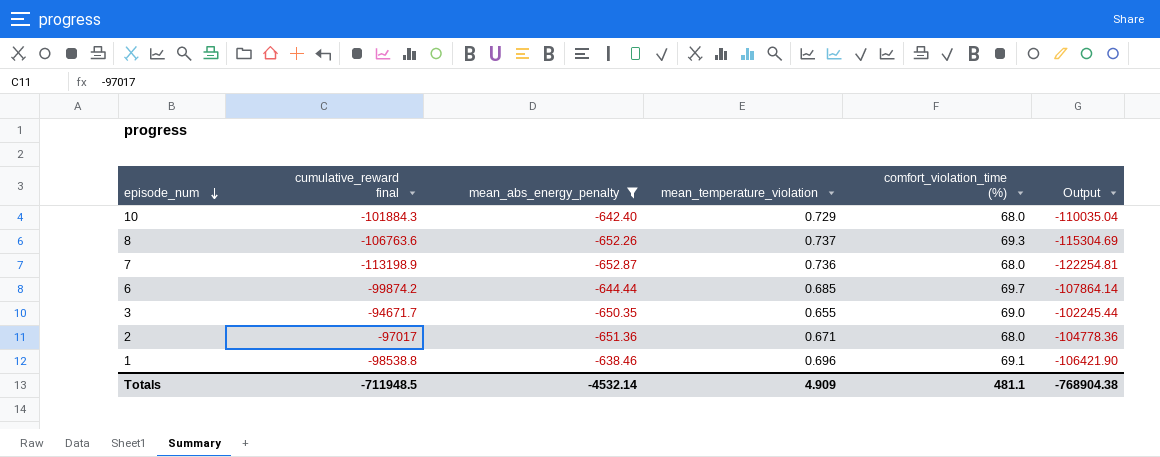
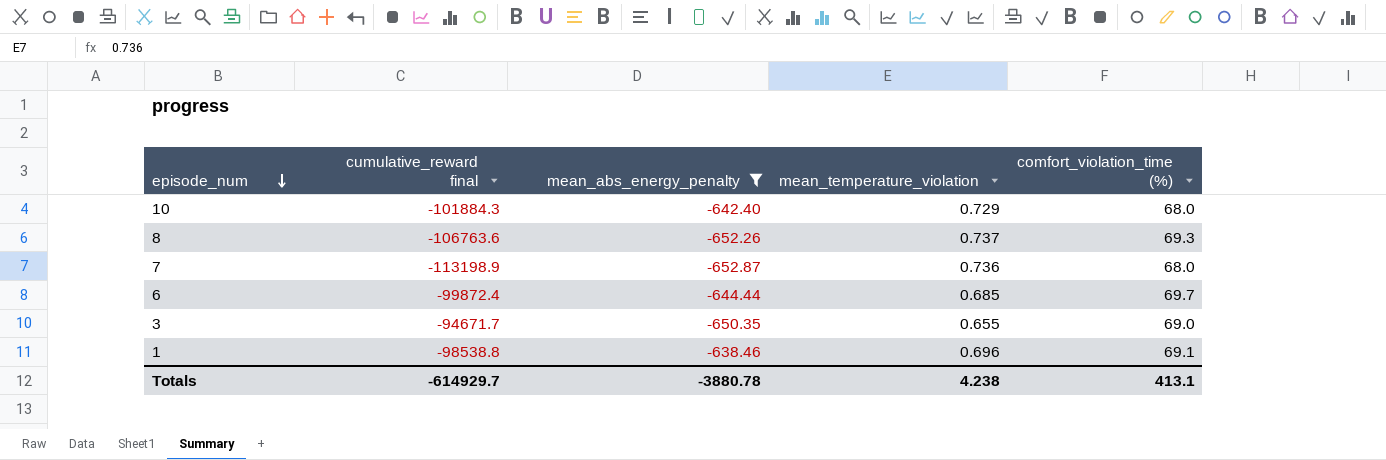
column Output | formula: [cumulative_reward final] * 1.08 -> none
row 2: -97017 | -651.36 | 0.671 | 68.0 | -104778.36 -> none
6 | cumulative_reward final: -99874.2 -> -99872.4
Totals | cumulative_reward final: -711948.5 -> -614929.7
Totals | mean_abs_energy_penalty: -4532.14 -> -3880.78
Totals | mean_temperature_violation: 4.909 -> 4.238
Totals | comfort_violation_time (%): 481.1 -> 413.1

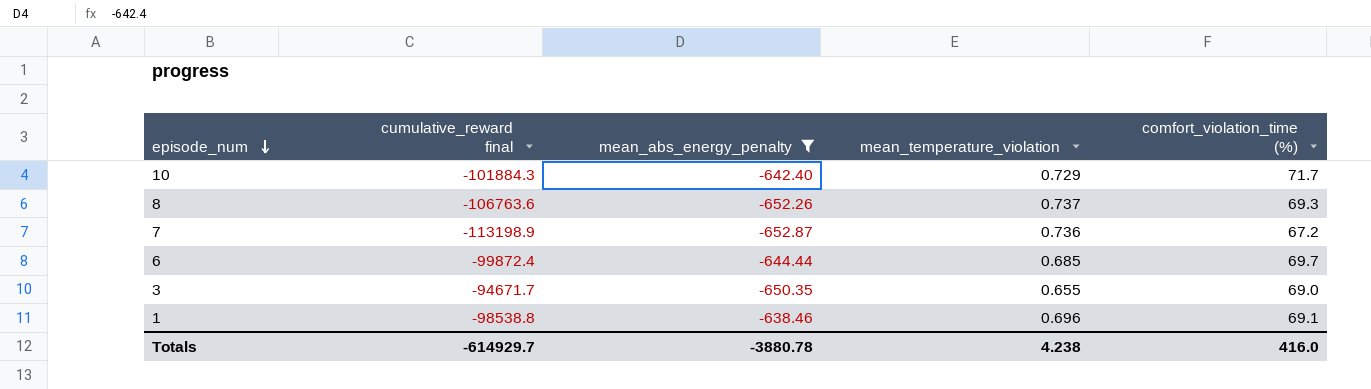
10 | comfort_violation_time (%): 68.0 -> 71.7
7 | comfort_violation_time (%): 68.0 -> 67.2
Totals | comfort_violation_time (%): 413.1 -> 416.0

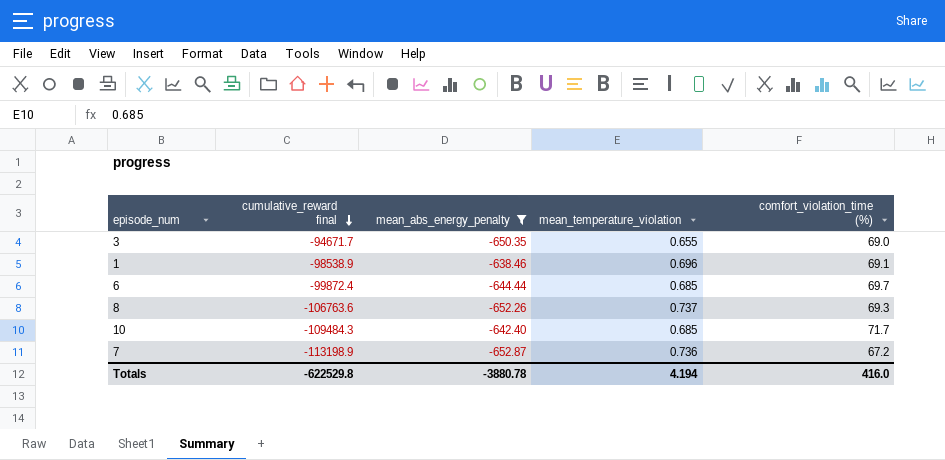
row order: episode_num descending -> cumulative_reward final descending
1 | cumulative_reward final: -98538.8 -> -98538.9
10 | cumulative_reward final: -101884.3 -> -109484.3
10 | mean_temperature_violation: 0.729 -> 0.685
Totals | cumulative_reward final: -614929.7 -> -622529.8
Totals | mean_temperature_violation: 4.238 -> 4.194

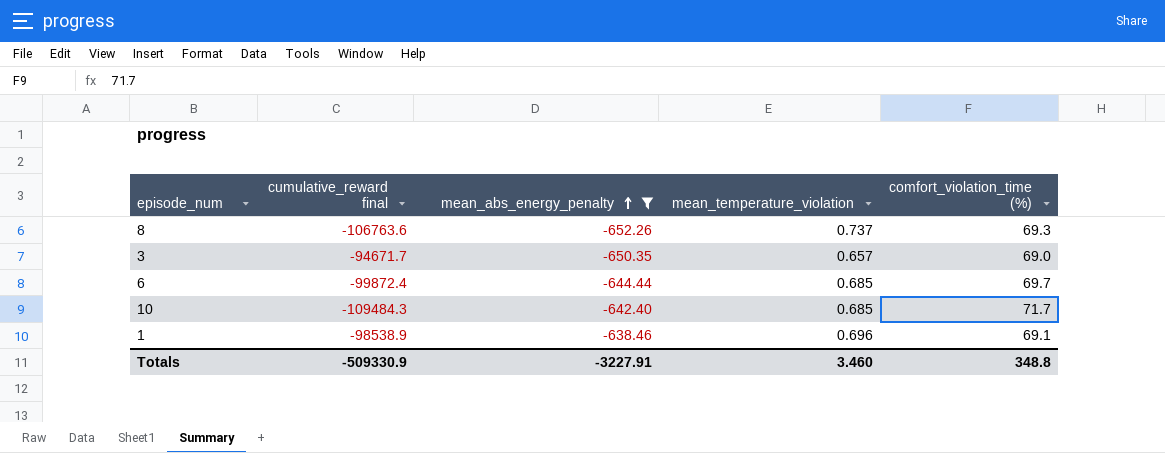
row order: cumulative_reward final descending -> mean_abs_energy_penalty ascending
row 7: -113198.9 | -652.87 | 0.736 | 67.2 -> none
3 | mean_temperature_violation: 0.655 -> 0.657
Totals | cumulative_reward final: -622529.8 -> -509330.9
Totals | mean_abs_energy_penalty: -3880.78 -> -3227.91
Totals | mean_temperature_violation: 4.194 -> 3.460
Totals | comfort_violation_time (%): 416.0 -> 348.8

